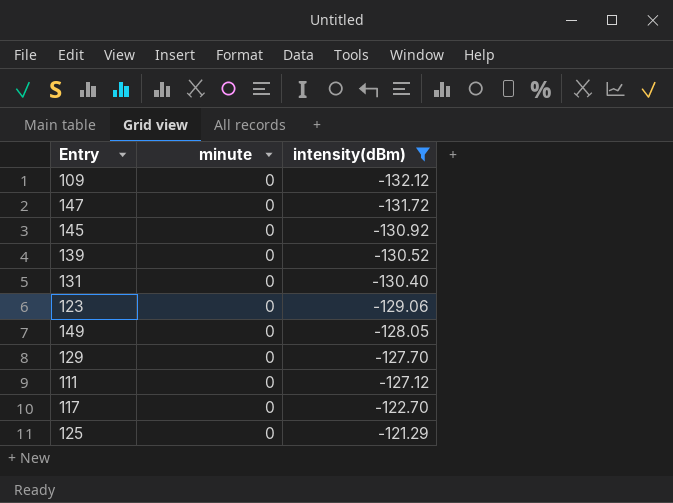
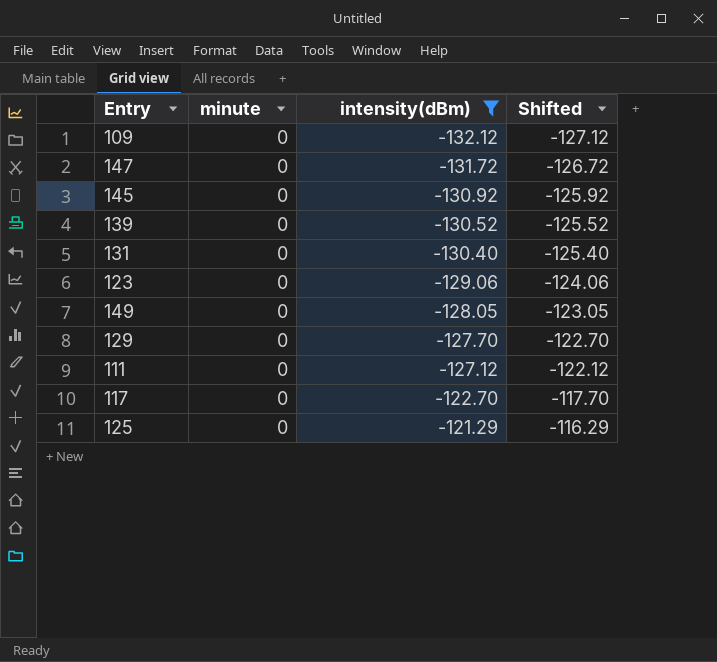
column Shifted | formula: none -> [intensity(dBm)] + 5

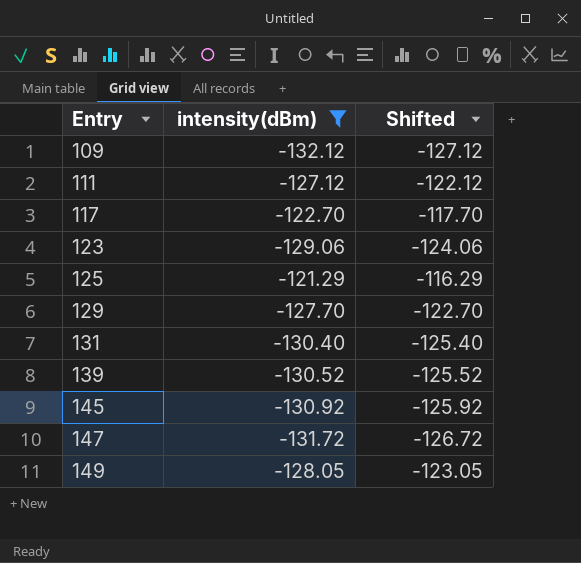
row order: intensity(dBm) ascending -> Entry ascending
column minute | position: 2 -> none

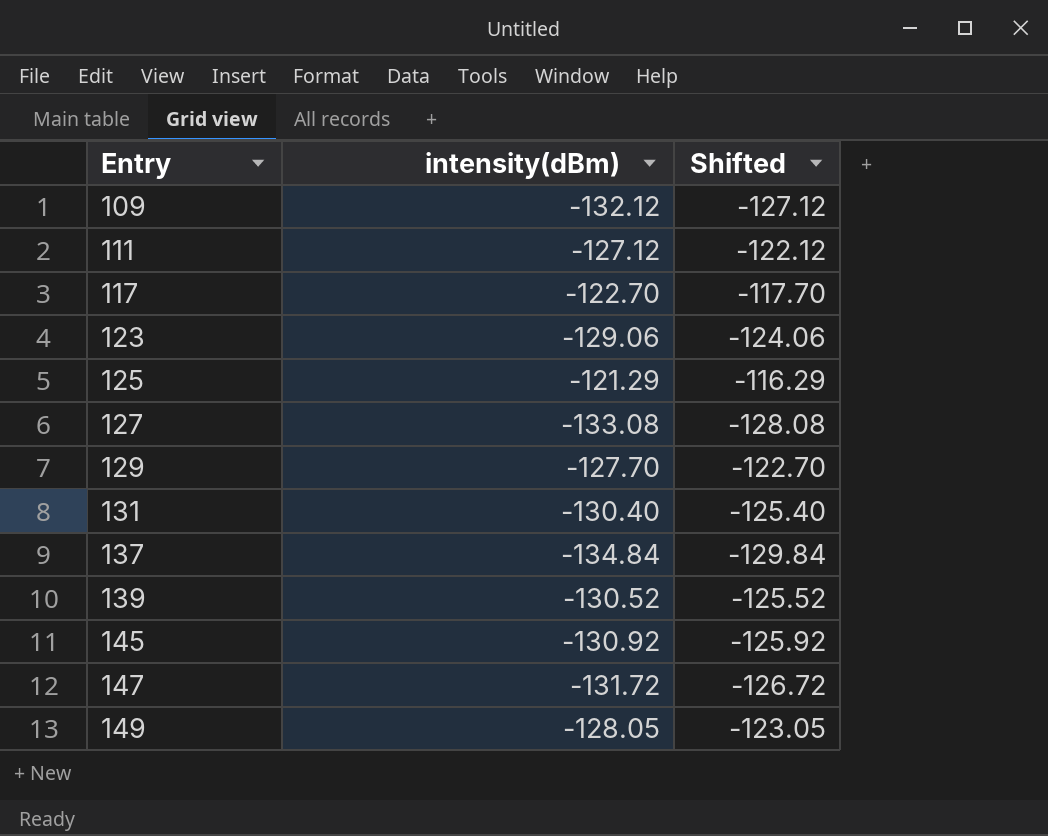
filter: intensity(dBm) >= -132.12 -> none

